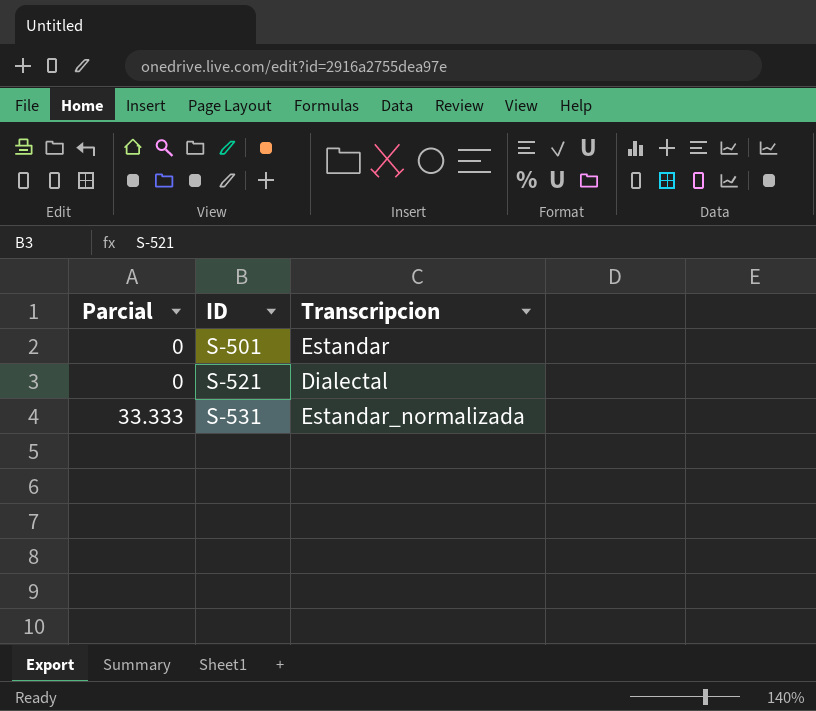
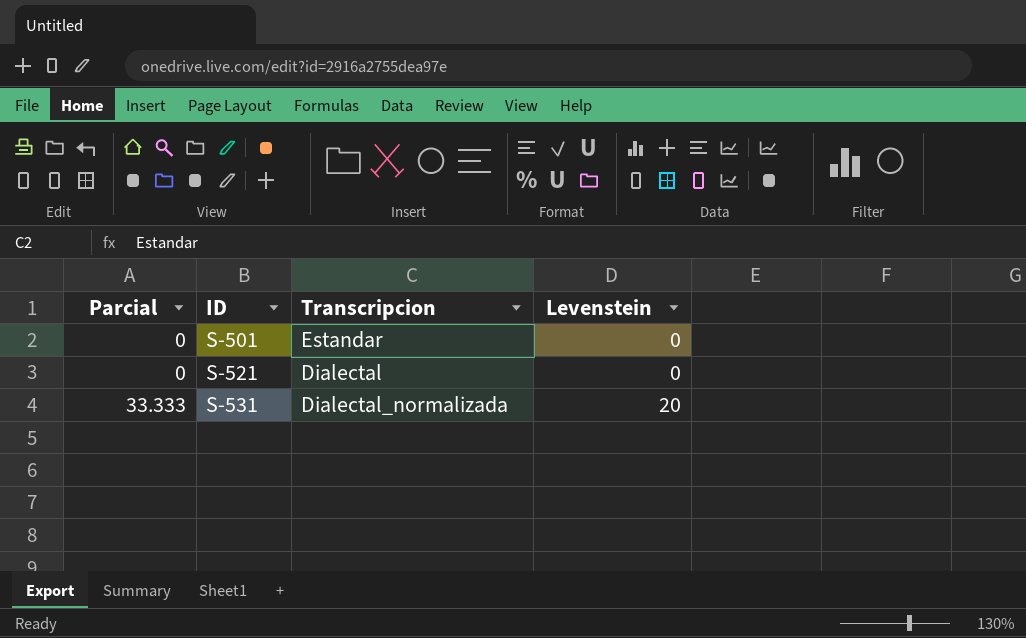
column Levenstein | position: none -> 4
S-531 | Transcripcion: Estandar_normalizada -> Dialectal_normalizada

